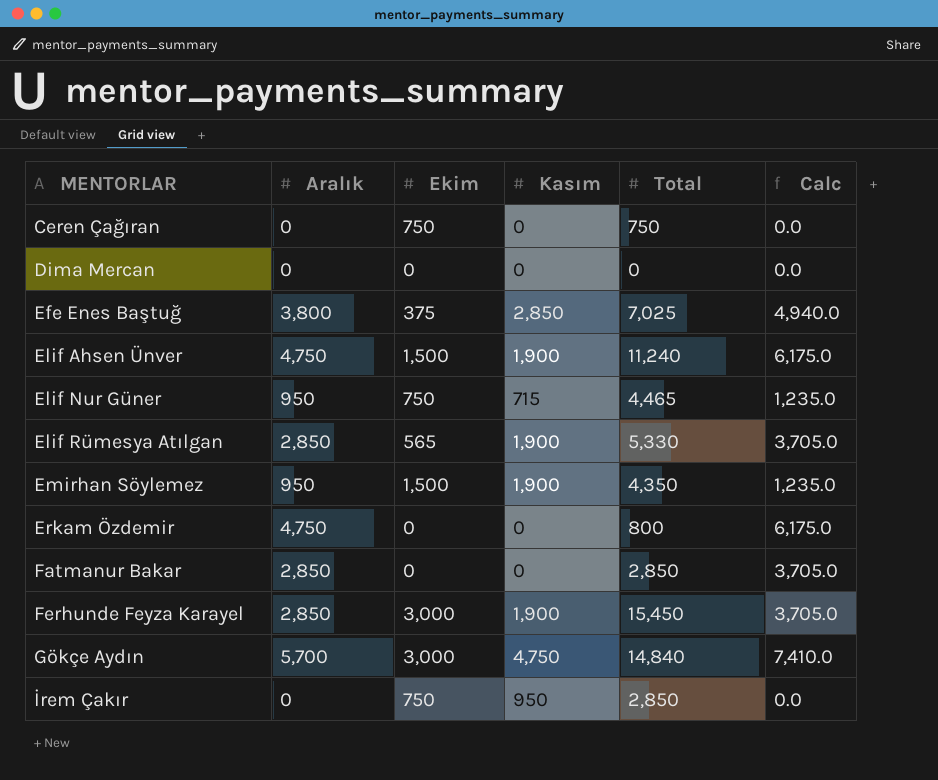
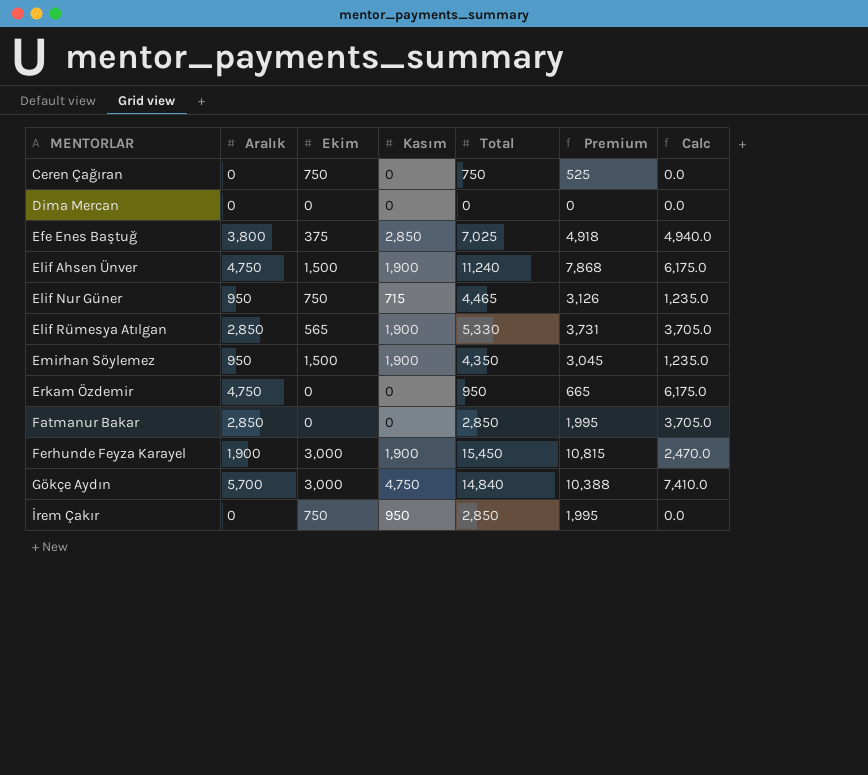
column Premium | formula: none -> [Total] * 0.7
Erkam Özdemir | Total: 800 -> 950
Ferhunde Feyza Karayel | Aralık: 2,850 -> 1,900
Ferhunde Feyza Karayel | Calc: 3,705.0 -> 2,470.0

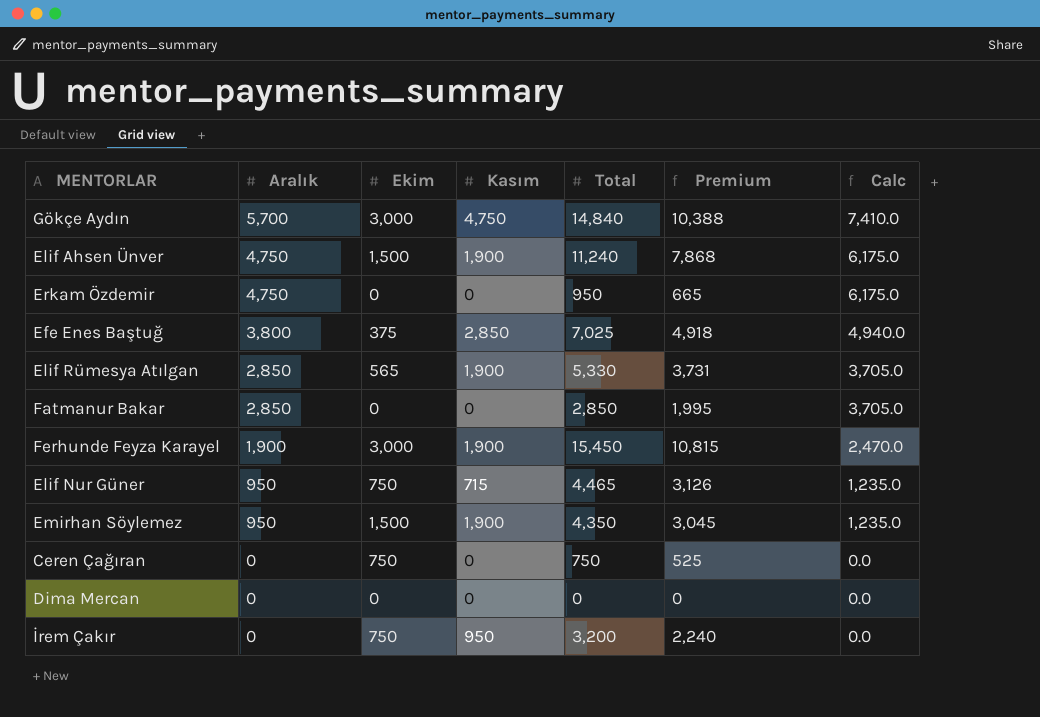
row order: MENTORLAR ascending -> Aralık descending
İrem Çakır | Total: 2,850 -> 3,200
İrem Çakır | Premium: 1,995 -> 2,240

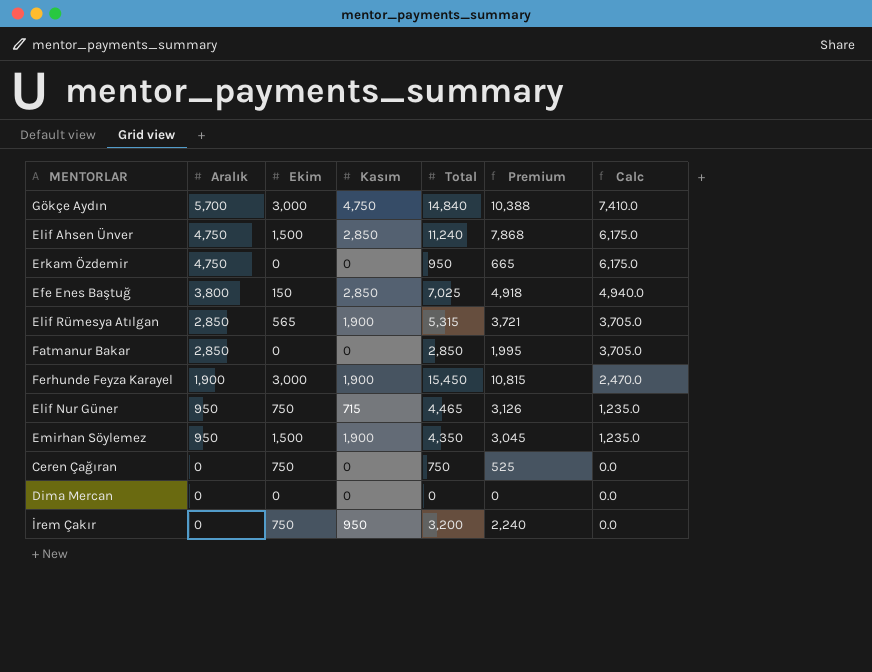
Elif Ahsen Ünver | Kasım: 1,900 -> 2,850
Efe Enes Baştuğ | Ekim: 375 -> 150
Elif Rümesya Atılgan | Total: 5,330 -> 5,315
Elif Rümesya Atılgan | Premium: 3,731 -> 3,721

